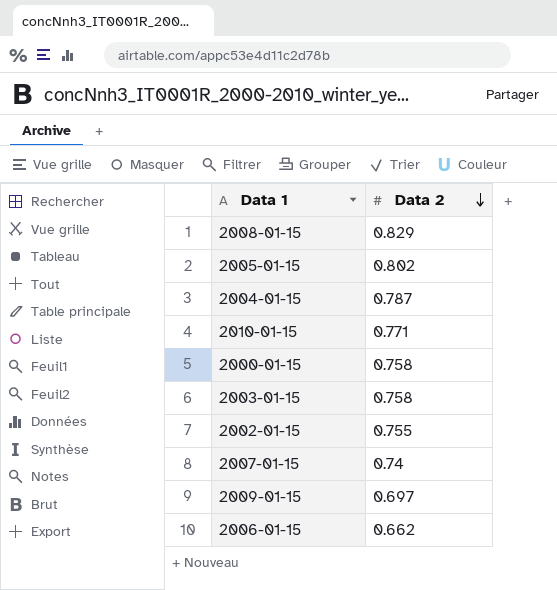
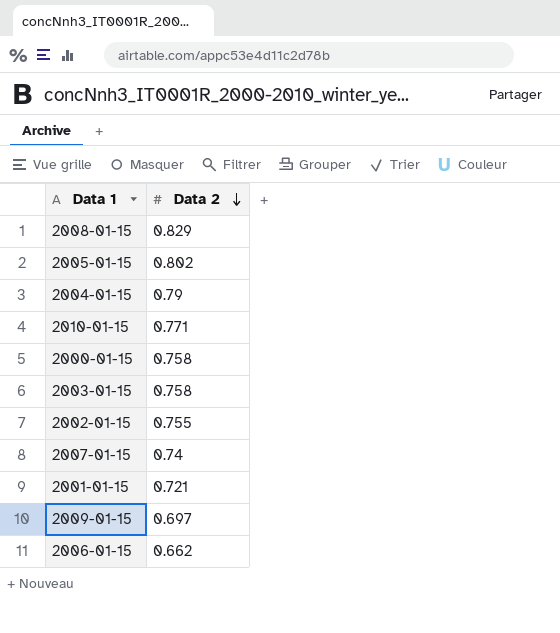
2004-01-15 | Data 2: 0.787 -> 0.79
row 2001-01-15: none -> 0.721

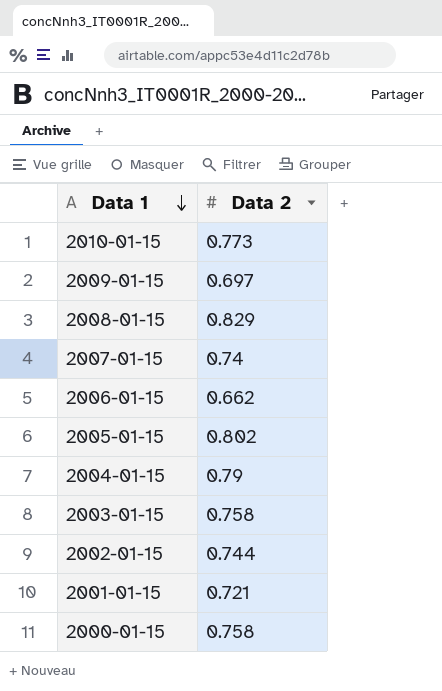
row order: Data 2 descending -> Data 1 descending
2010-01-15 | Data 2: 0.771 -> 0.773
2002-01-15 | Data 2: 0.755 -> 0.744

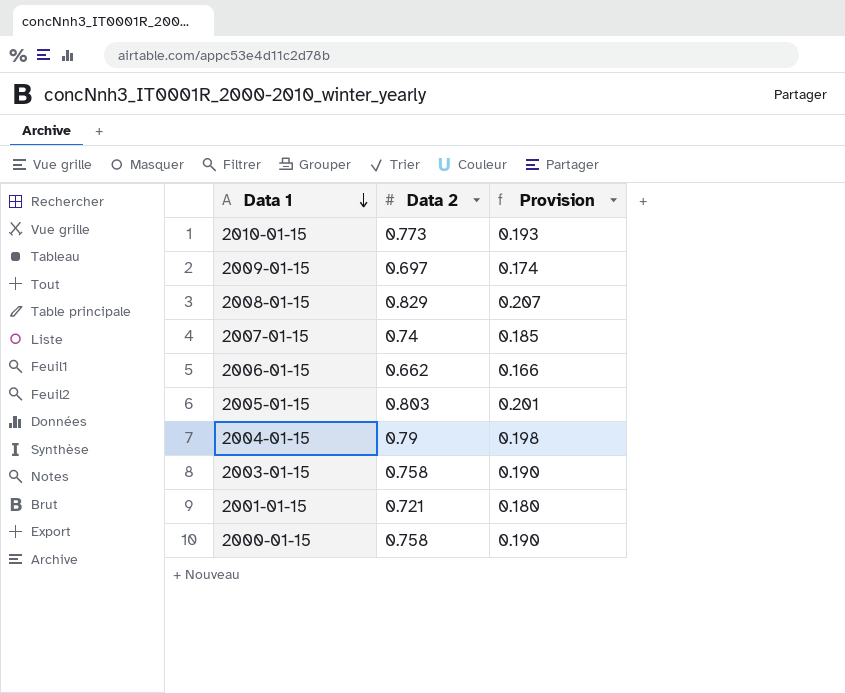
column Provision | formula: none -> [Data 2] * 0.25
row 2002-01-15: 0.744 -> none
2005-01-15 | Data 2: 0.802 -> 0.803

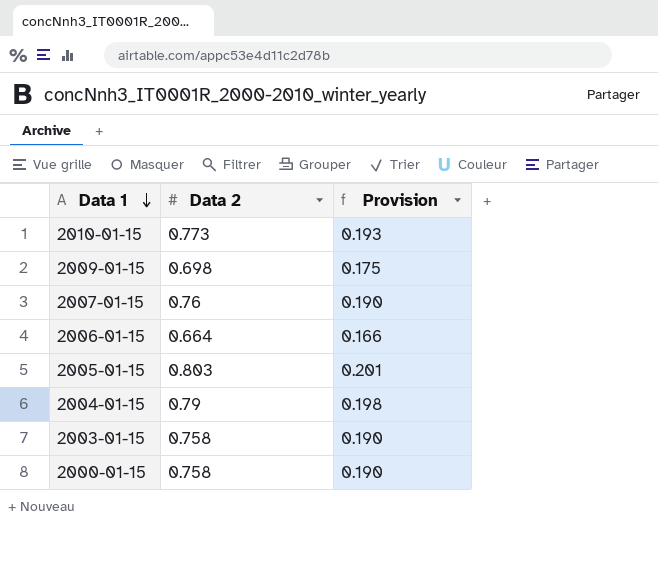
row 2008-01-15: 0.829 | 0.207 -> none
row 2001-01-15: 0.721 | 0.180 -> none
2009-01-15 | Data 2: 0.697 -> 0.698
2009-01-15 | Provision: 0.174 -> 0.175
2007-01-15 | Data 2: 0.74 -> 0.76
2007-01-15 | Provision: 0.185 -> 0.190
2006-01-15 | Data 2: 0.662 -> 0.664

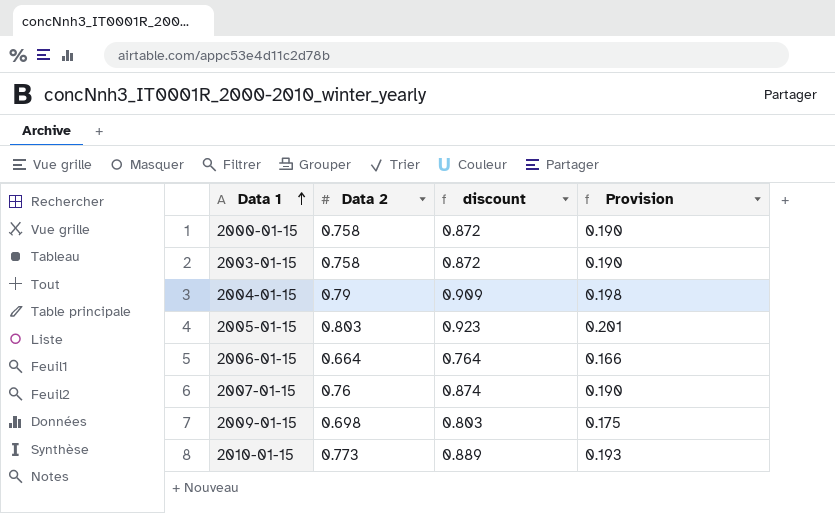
row order: Data 1 descending -> Data 1 ascending
column discount | formula: none -> [Data 2] * 1.15

